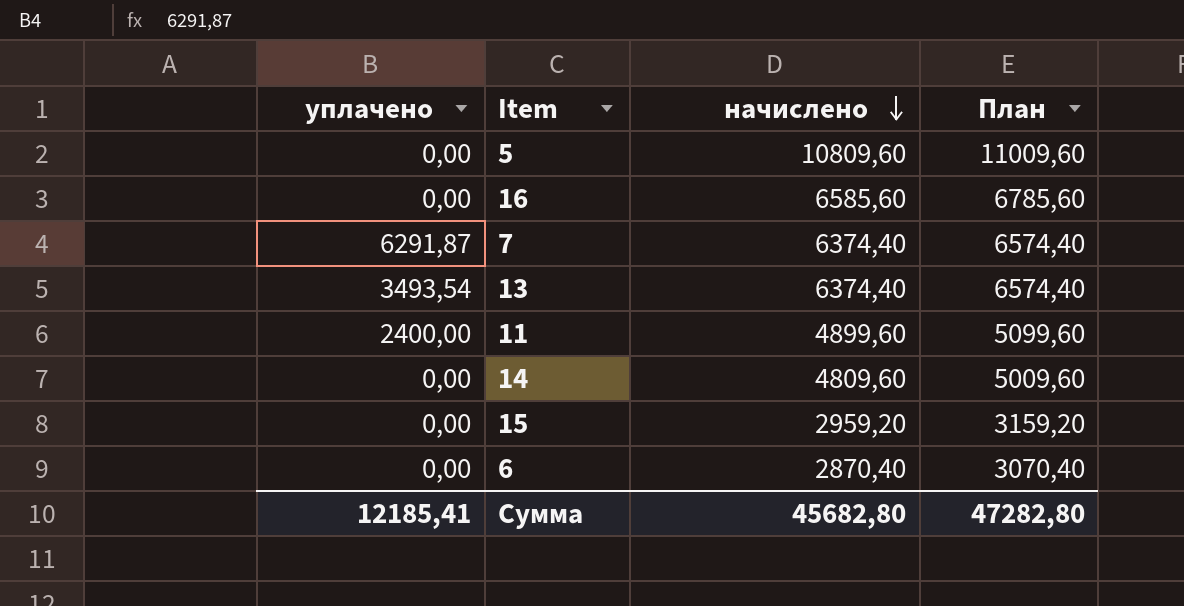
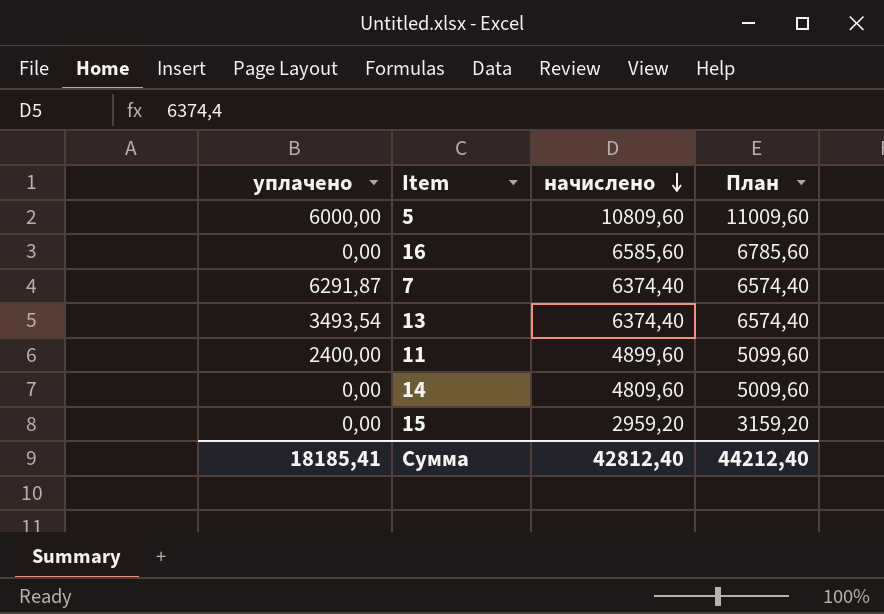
row 6: 0,00 | 2870,40 | 3070,40 -> none
5 | уплачено: 0,00 -> 6000,00
Сумма | уплачено: 12185,41 -> 18185,41
Сумма | начислено: 45682,80 -> 42812,40
Сумма | План: 47282,80 -> 44212,40

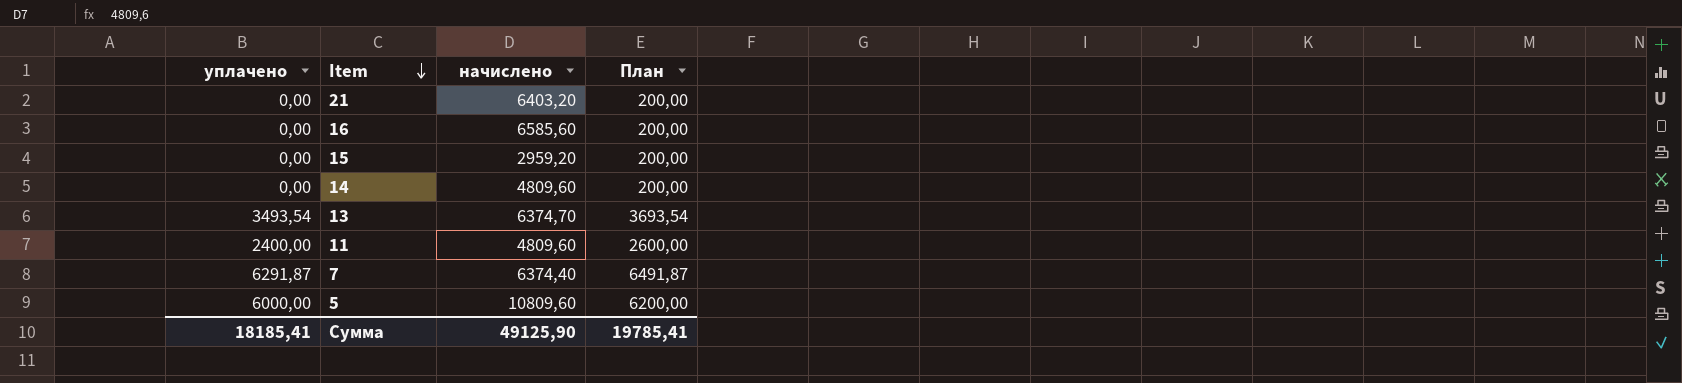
row order: начислено descending -> Item descending
column План | formula: [начислено] + 200 -> [уплачено] + 200
row 21: none -> 0,00 | 6403,20 | 200,00
13 | начислено: 6374,40 -> 6374,70
11 | начислено: 4899,60 -> 4809,60
Сумма | начислено: 42812,40 -> 49125,90
Сумма | План: 44212,40 -> 19785,41

